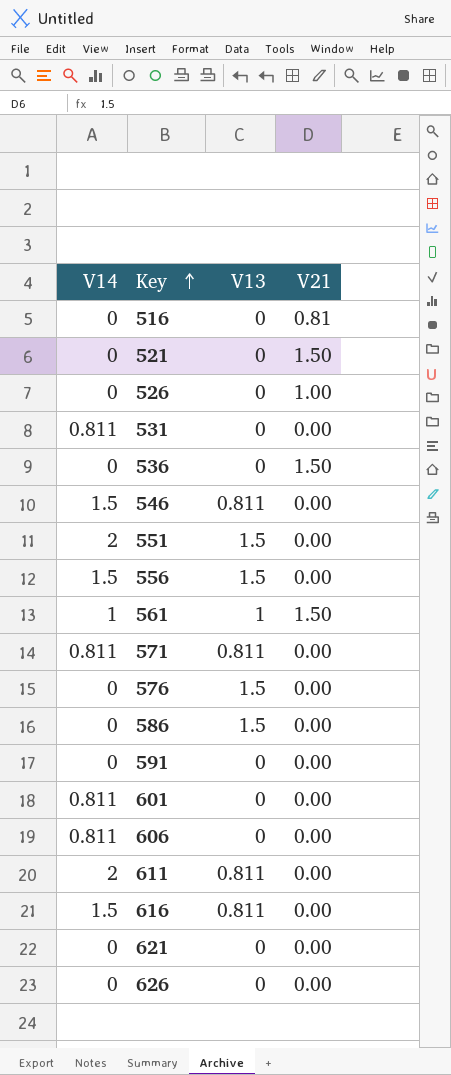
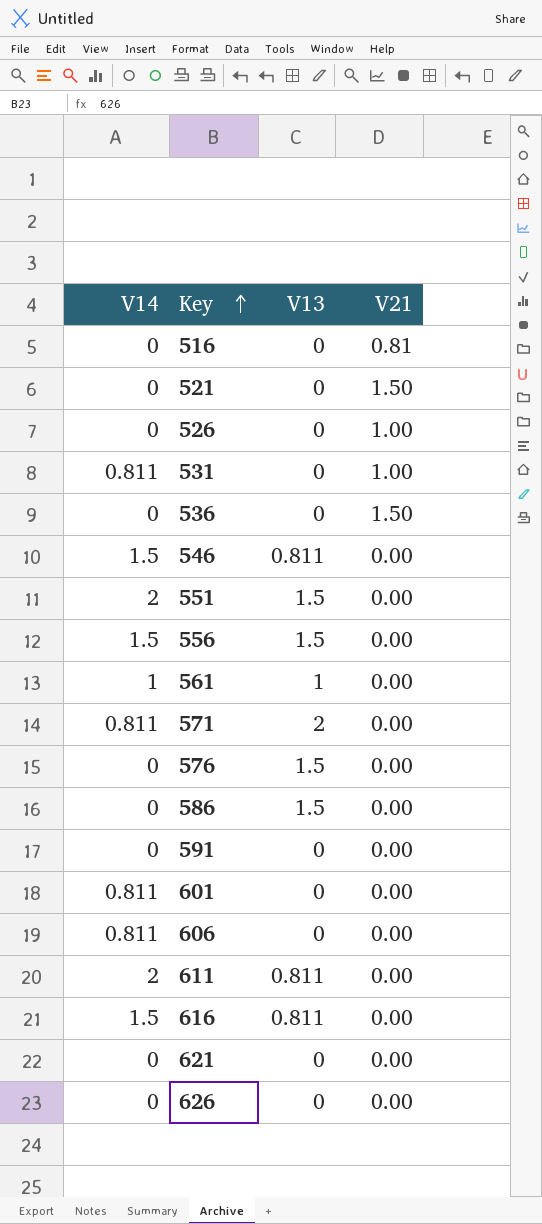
531 | V21: 0.00 -> 1.00
561 | V21: 1.50 -> 0.00
571 | V13: 0.811 -> 2

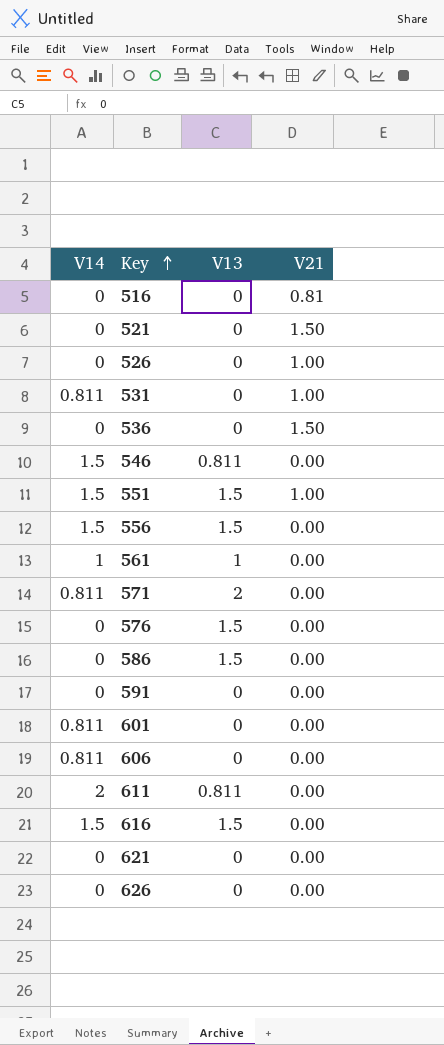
551 | V14: 2 -> 1.5
551 | V21: 0.00 -> 1.00
616 | V13: 0.811 -> 1.5

